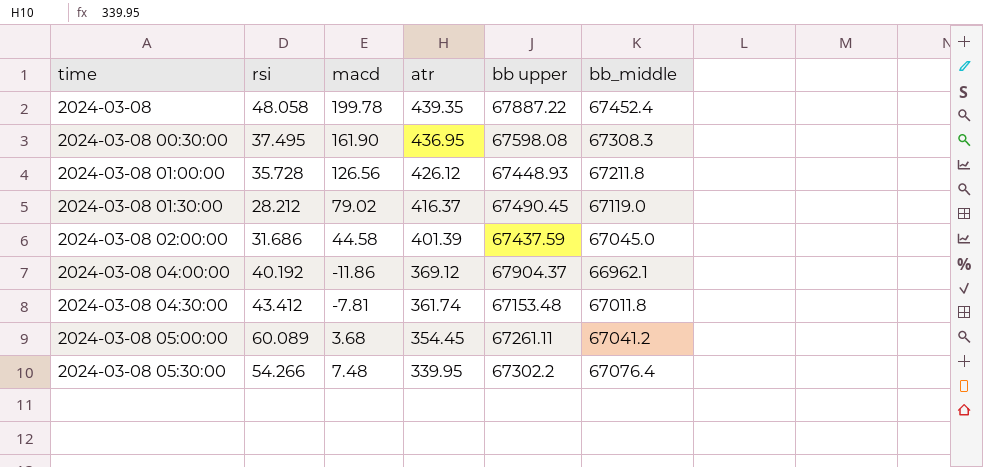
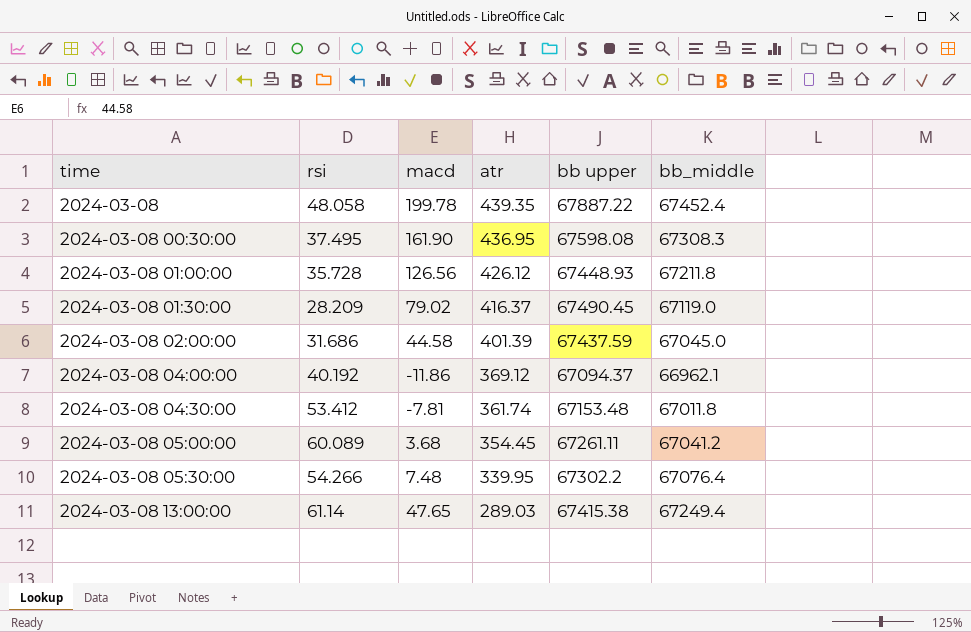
2024-03-08 01:30:00 | rsi: 28.212 -> 28.209
2024-03-08 04:00:00 | bb upper: 67904.37 -> 67094.37
2024-03-08 04:30:00 | rsi: 43.412 -> 53.412
row 2024-03-08 13:00:00: none -> 61.14 | 47.65 | 289.03 | 67415.38 | 67249.4

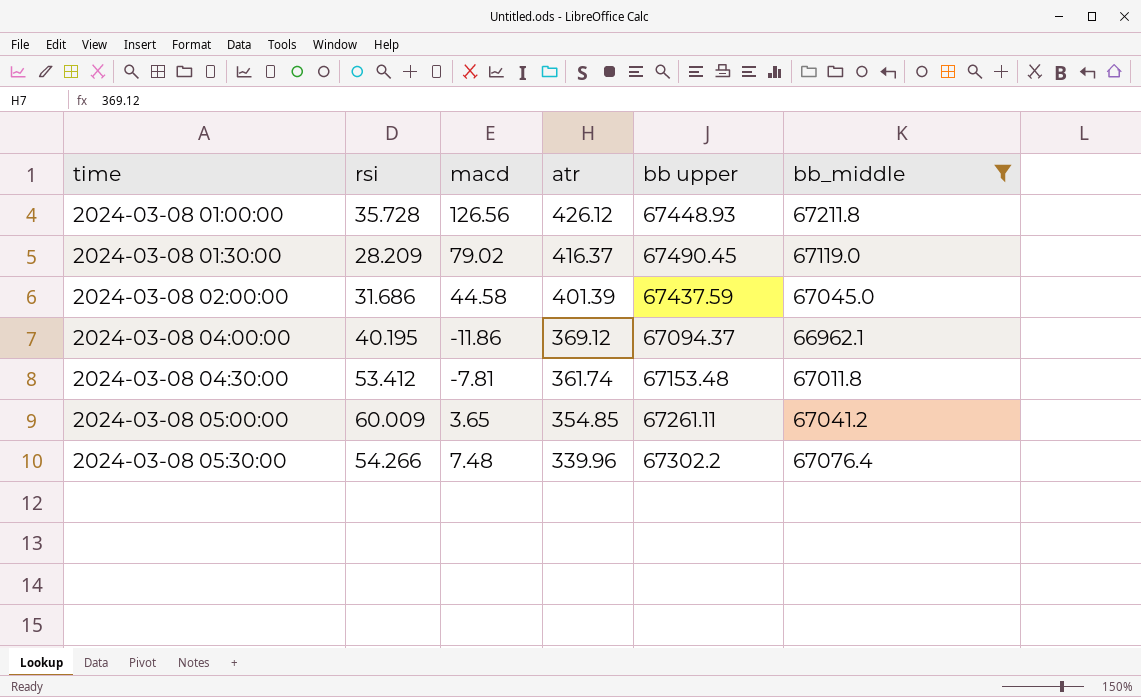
filter: none -> bb_middle <= 67211.8
2024-03-08 04:00:00 | rsi: 40.192 -> 40.195
2024-03-08 05:00:00 | rsi: 60.089 -> 60.009
2024-03-08 05:00:00 | macd: 3.68 -> 3.65
2024-03-08 05:00:00 | atr: 354.45 -> 354.85
2024-03-08 05:30:00 | atr: 339.95 -> 339.96

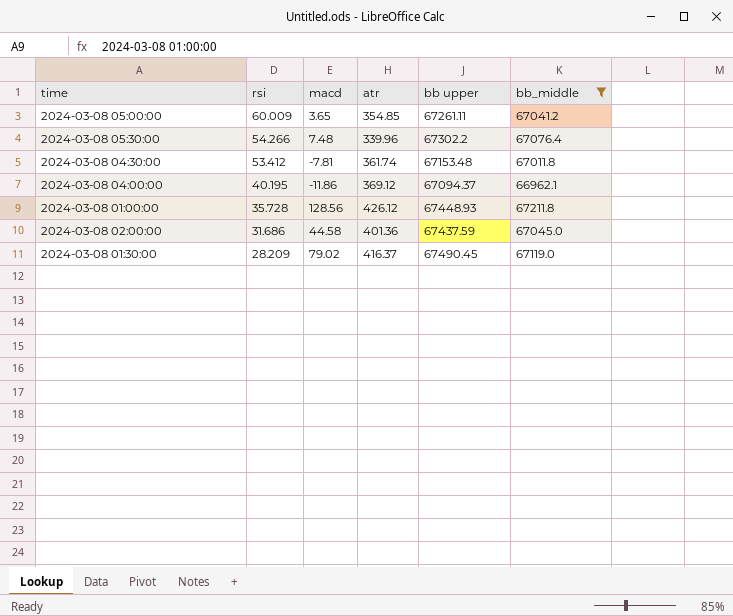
row order: time ascending -> rsi descending
2024-03-08 01:00:00 | macd: 126.56 -> 128.56
2024-03-08 02:00:00 | atr: 401.39 -> 401.36

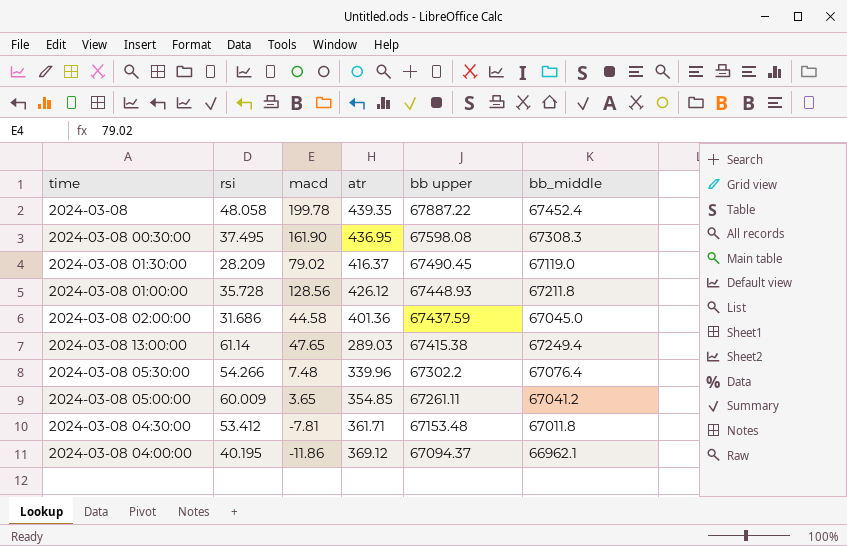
filter: bb_middle <= 67211.8 -> none
row order: rsi descending -> bb upper descending
2024-03-08 04:30:00 | atr: 361.74 -> 361.71

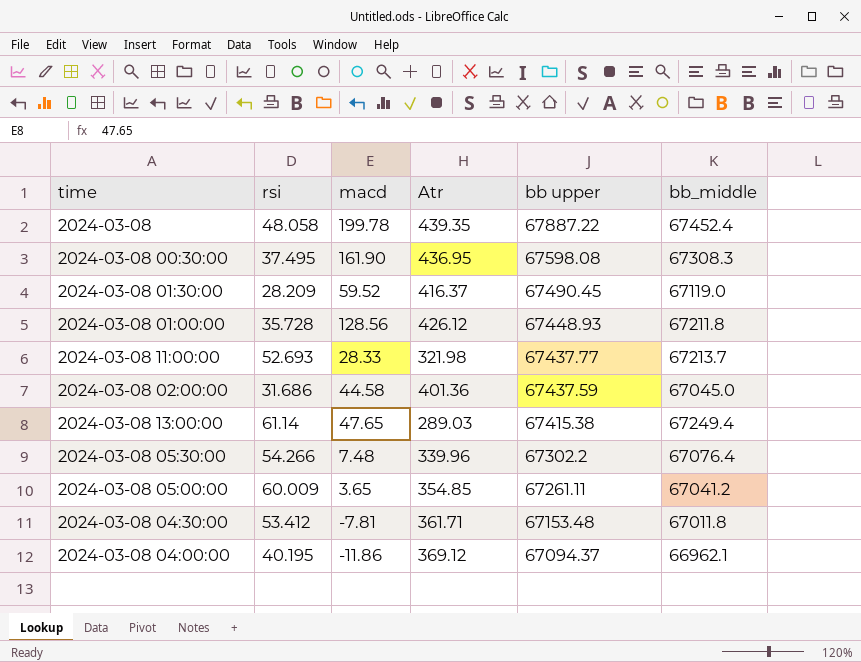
column name: atr -> Atr
2024-03-08 01:30:00 | macd: 79.02 -> 59.52
row 2024-03-08 11:00:00: none -> 52.693 | 28.33 | 321.98 | 67437.77 | 67213.7

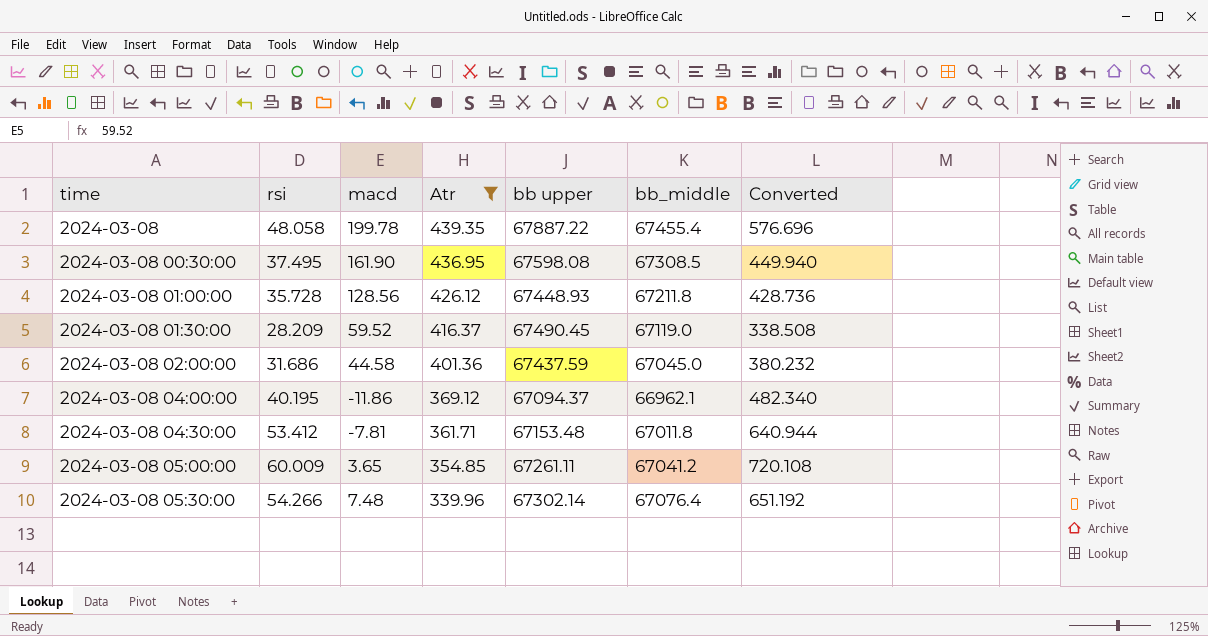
filter: none -> Atr >= 339.96
row order: bb upper descending -> time ascending
column Converted | formula: none -> [rsi] * 12
2024-03-08 | bb_middle: 67452.4 -> 67455.4
2024-03-08 00:30:00 | bb_middle: 67308.3 -> 67308.5
2024-03-08 05:30:00 | bb upper: 67302.2 -> 67302.14

